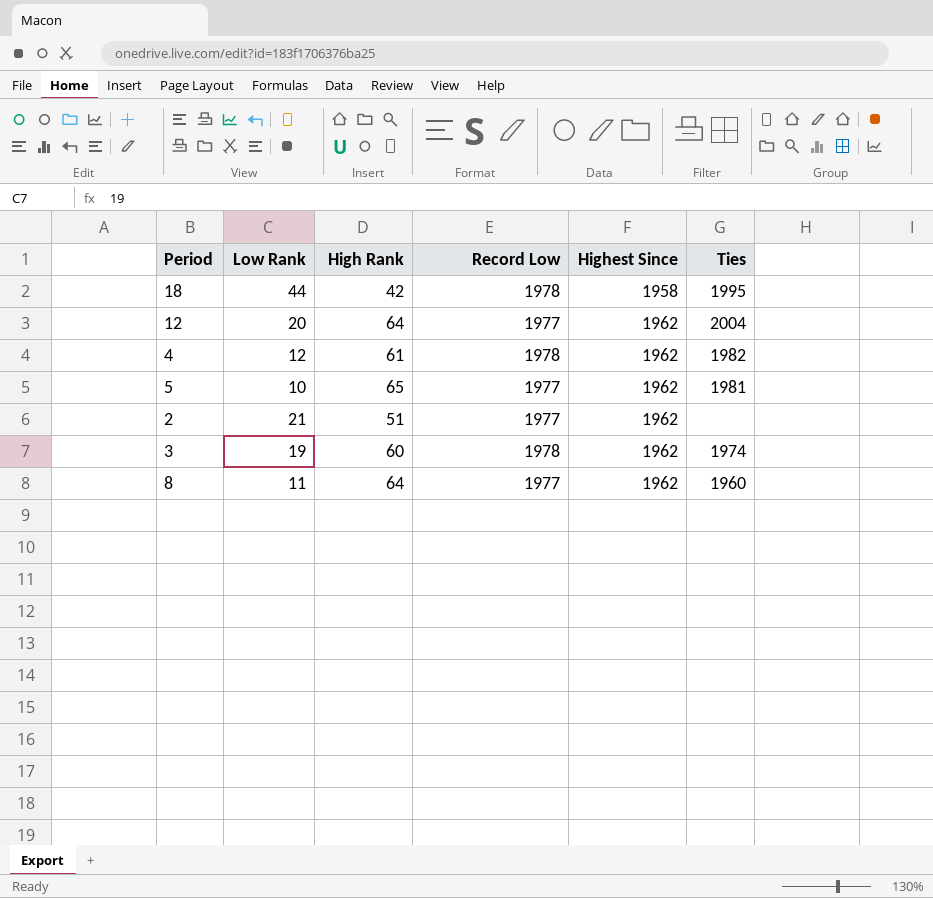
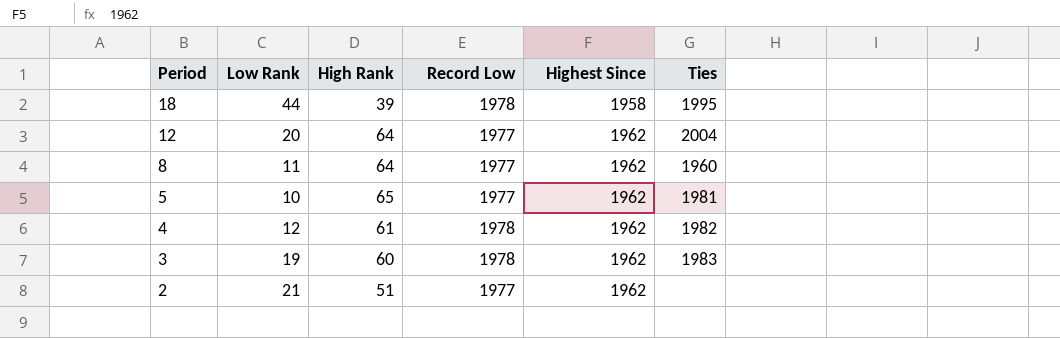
row order: Highest Since ascending -> Period descending
18 | High Rank: 42 -> 39
3 | Ties: 1974 -> 1983

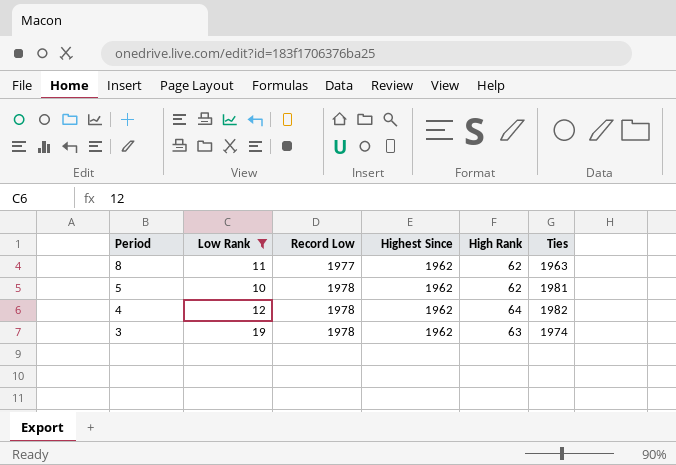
filter: none -> Low Rank <= 19
column High Rank | position: 3 -> 5
8 | High Rank: 64 -> 62
8 | Ties: 1960 -> 1963
5 | Record Low: 1977 -> 1978
5 | High Rank: 65 -> 62
4 | High Rank: 61 -> 64
3 | High Rank: 60 -> 63
3 | Ties: 1983 -> 1974

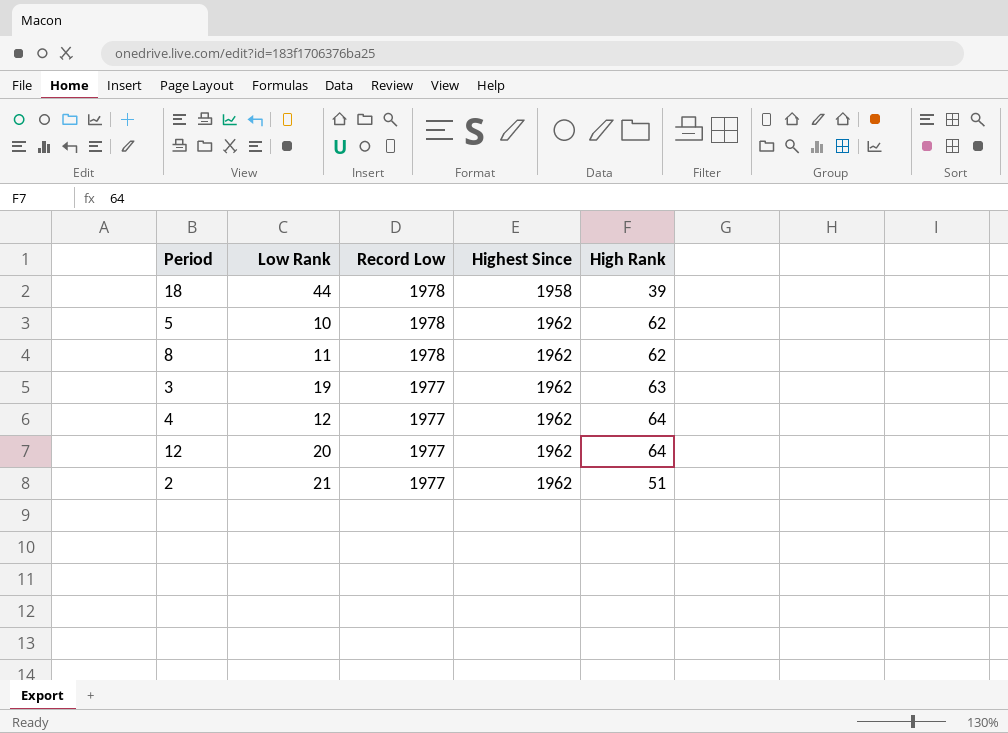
filter: Low Rank <= 19 -> none
row order: Period descending -> Record Low descending
column Ties | position: 6 -> none
8 | Record Low: 1977 -> 1978
3 | Record Low: 1978 -> 1977
4 | Record Low: 1978 -> 1977

